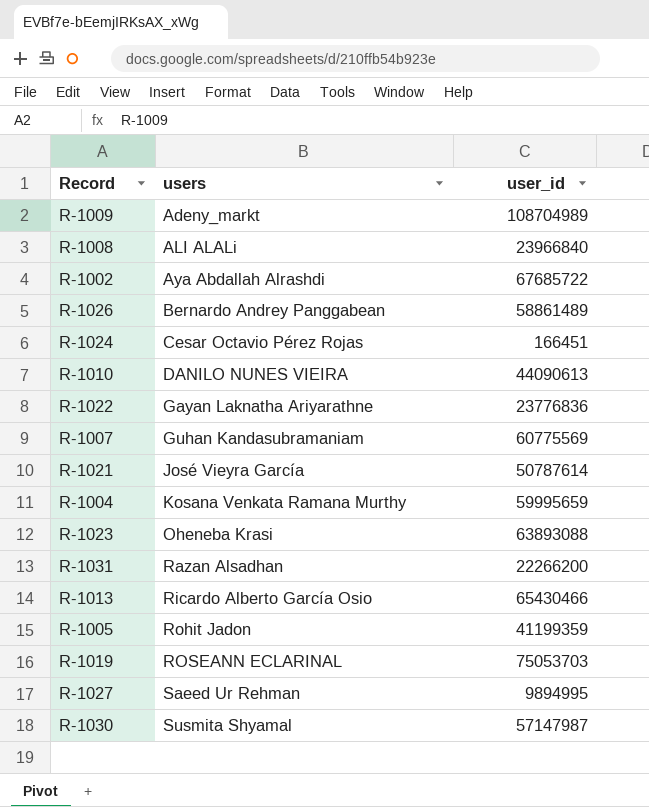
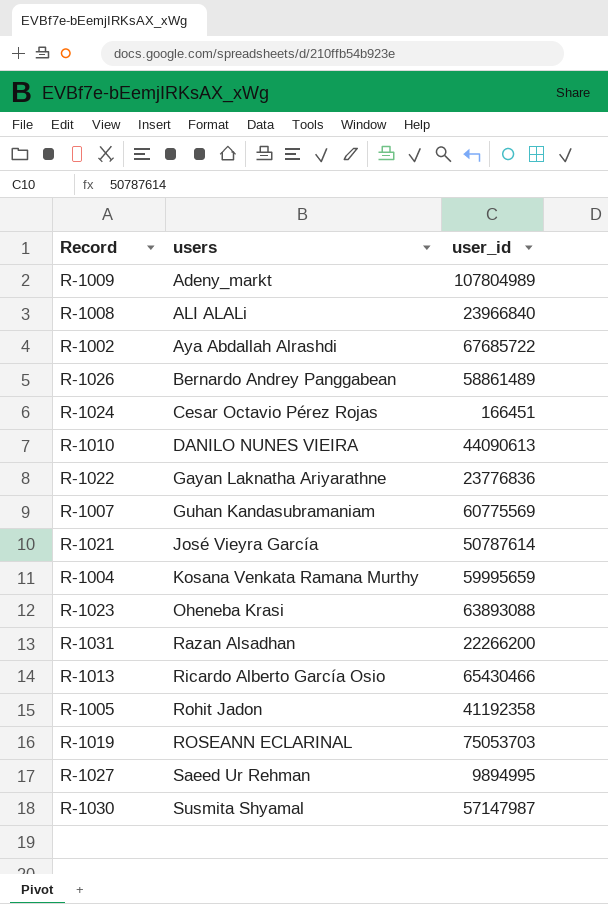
R-1009 | user_id: 108704989 -> 107804989
R-1005 | user_id: 41199359 -> 41192358

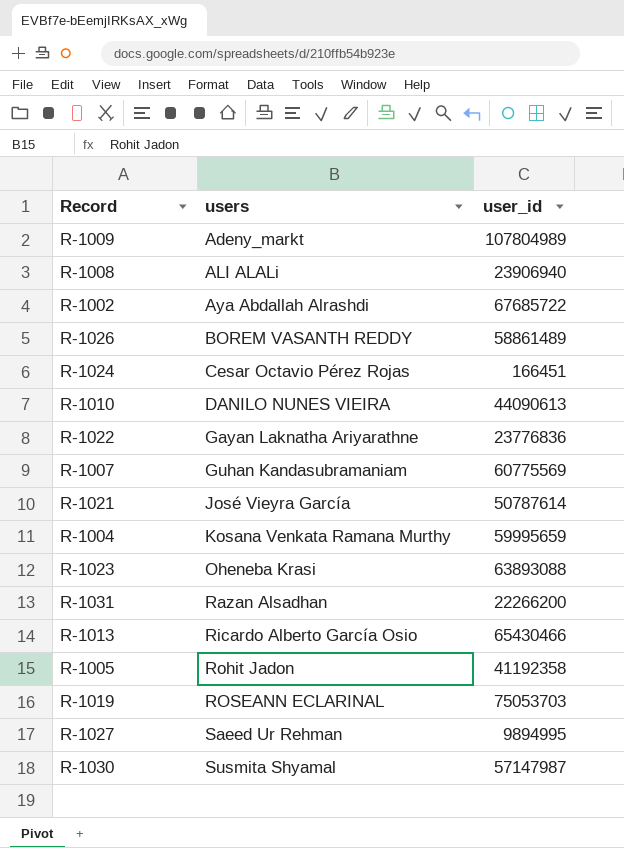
R-1008 | user_id: 23966840 -> 23906940
R-1026 | users: Bernardo Andrey Panggabean -> BOREM VASANTH REDDY

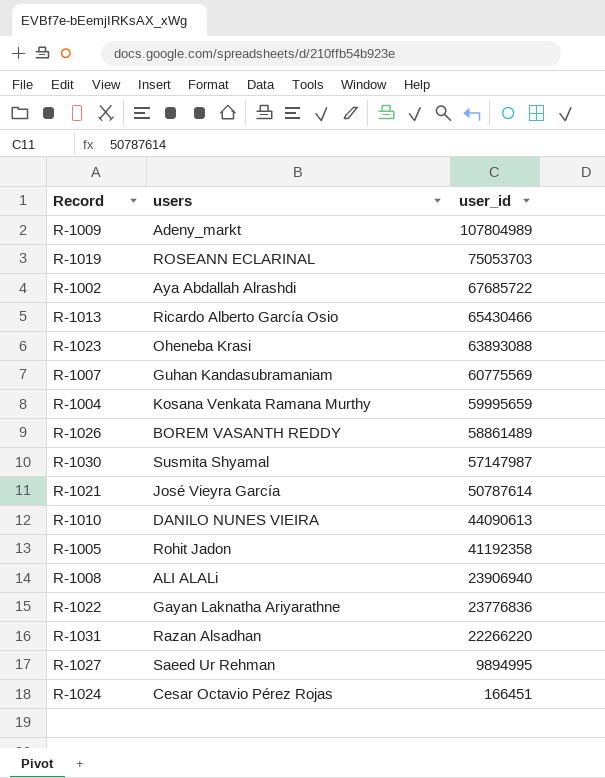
row order: users ascending -> user_id descending
R-1031 | user_id: 22266200 -> 22266220

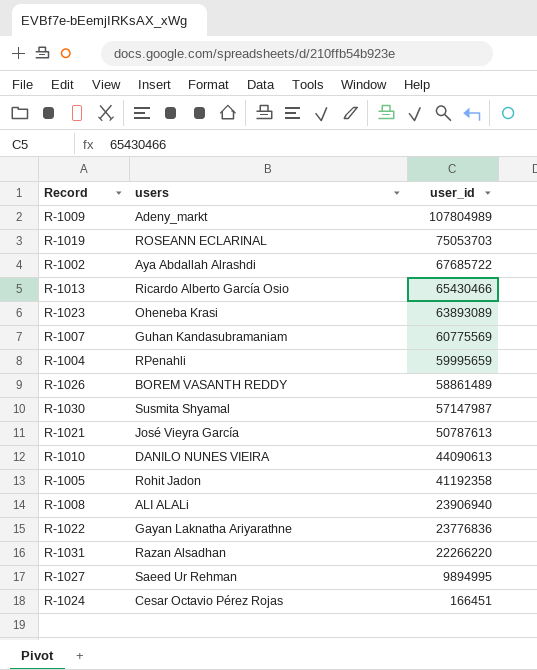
R-1023 | user_id: 63893088 -> 63893089
R-1004 | users: Kosana Venkata Ramana Murthy -> RPenahli
R-1021 | user_id: 50787614 -> 50787613

